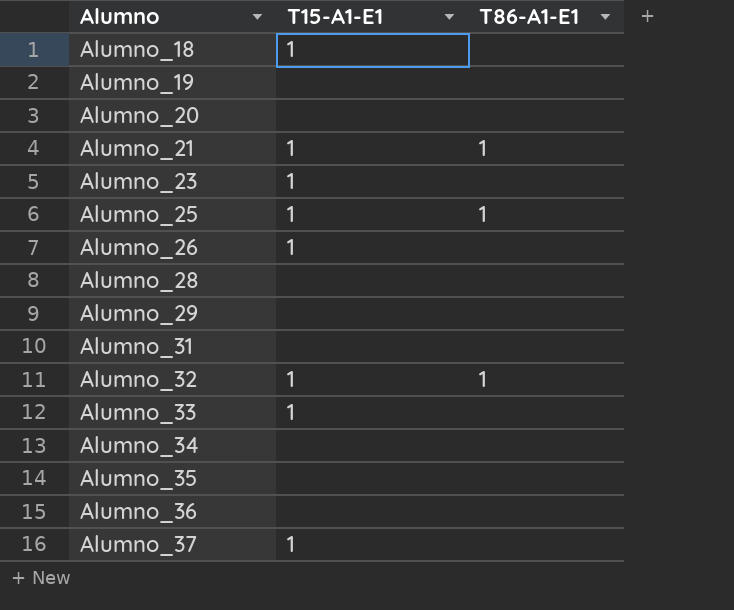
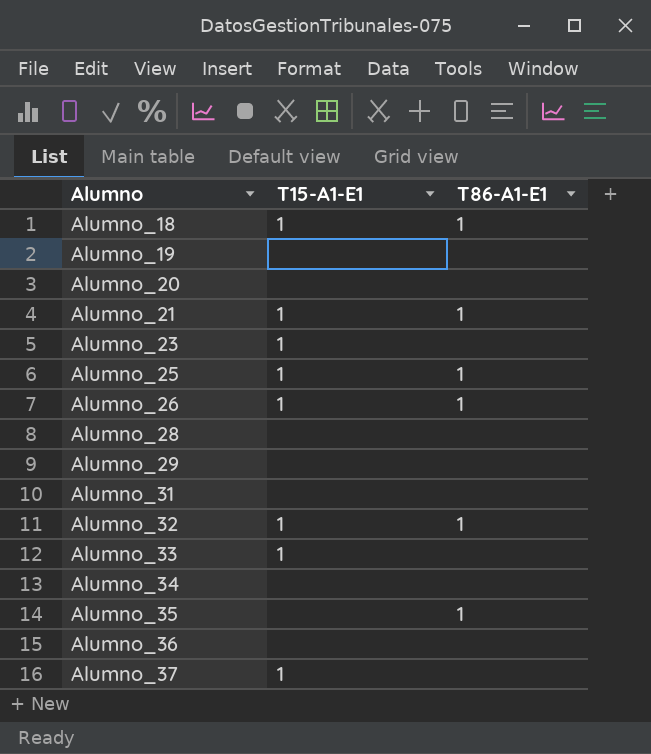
Alumno_18 | T86-A1-E1: none -> 1
Alumno_26 | T86-A1-E1: none -> 1
Alumno_35 | T86-A1-E1: none -> 1

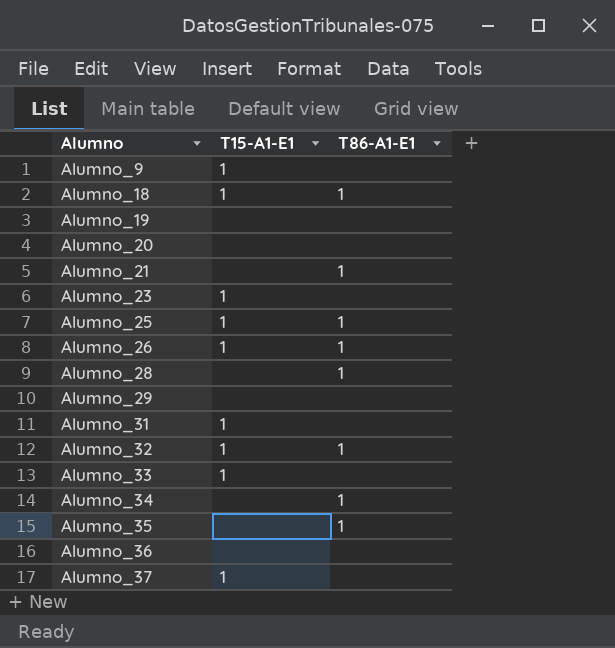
row Alumno_9: none -> 1 | none
Alumno_21 | T15-A1-E1: 1 -> none
Alumno_28 | T86-A1-E1: none -> 1
Alumno_31 | T15-A1-E1: none -> 1
Alumno_34 | T86-A1-E1: none -> 1

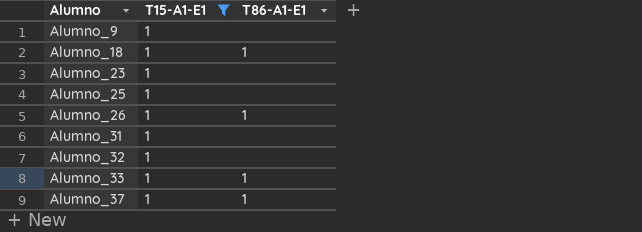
filter: none -> T15-A1-E1 = 1
Alumno_25 | T86-A1-E1: 1 -> none
Alumno_32 | T86-A1-E1: 1 -> none
Alumno_33 | T86-A1-E1: none -> 1
Alumno_37 | T86-A1-E1: none -> 1

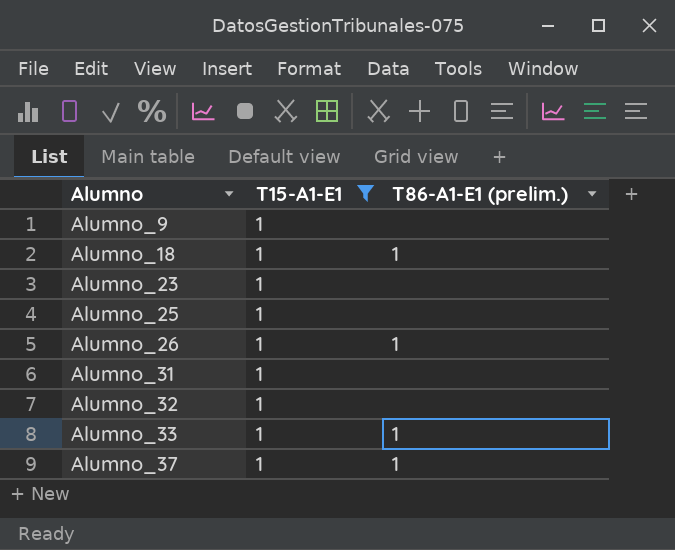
column name: T86-A1-E1 -> T86-A1-E1 (prelim.)

